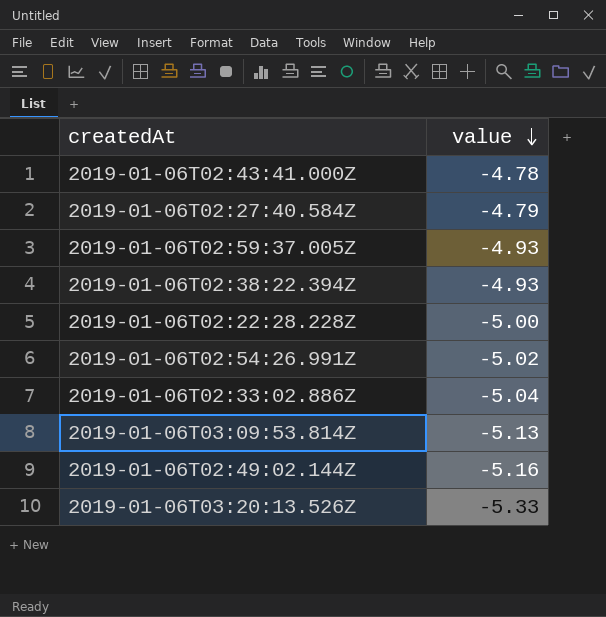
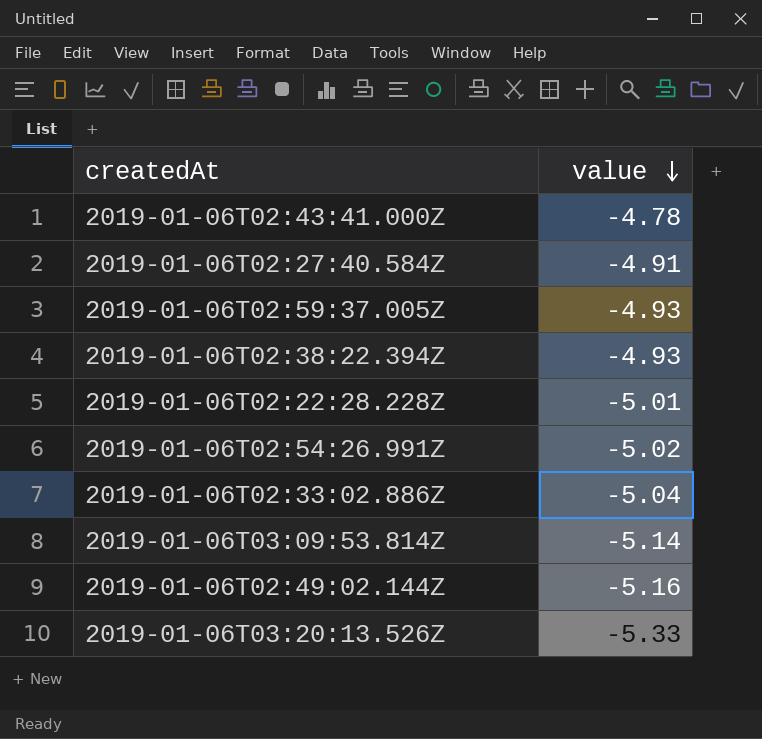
2019-01-06T02:27:40.584Z | value: -4.79 -> -4.91
2019-01-06T02:22:28.228Z | value: -5.00 -> -5.01
2019-01-06T03:09:53.814Z | value: -5.13 -> -5.14

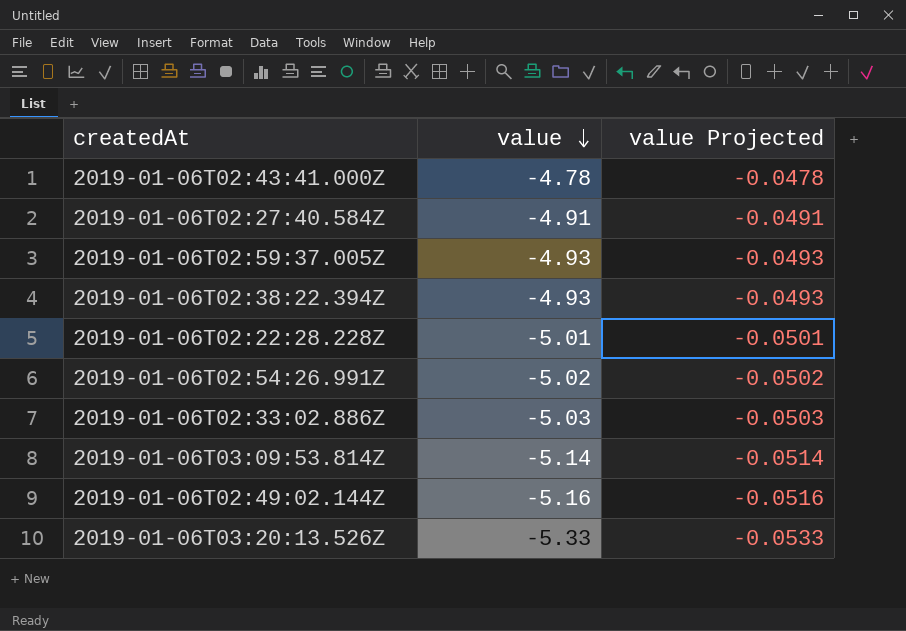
column value Projected | formula: none -> [value] * 0.01
2019-01-06T02:33:02.886Z | value: -5.04 -> -5.03

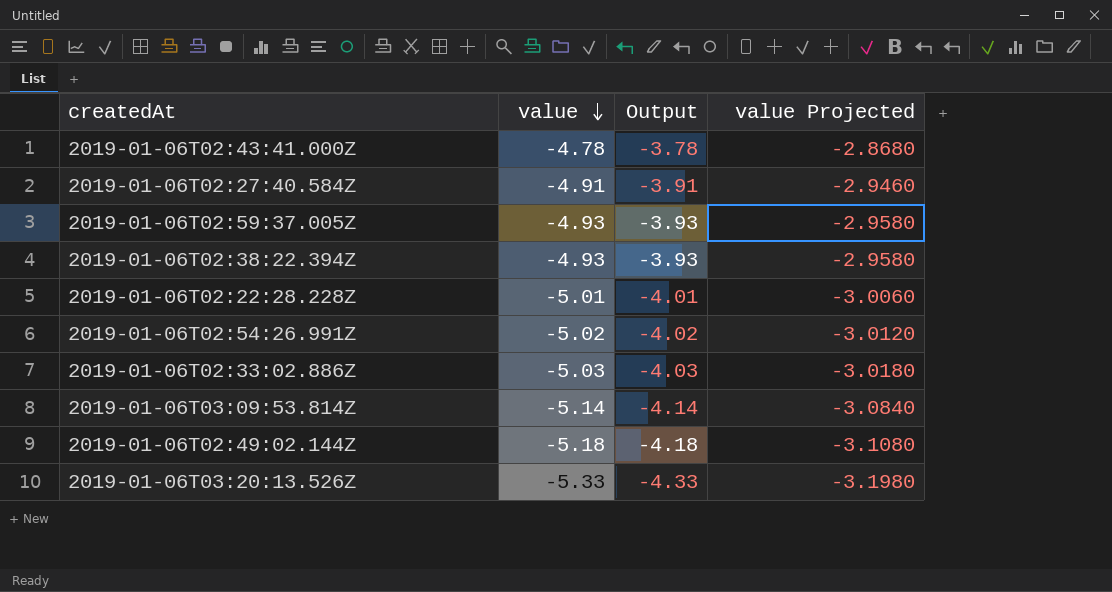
column Output | formula: none -> [value] + 1
column value Projected | formula: [value] * 0.01 -> [value] * 0.6
2019-01-06T02:49:02.144Z | value: -5.16 -> -5.18

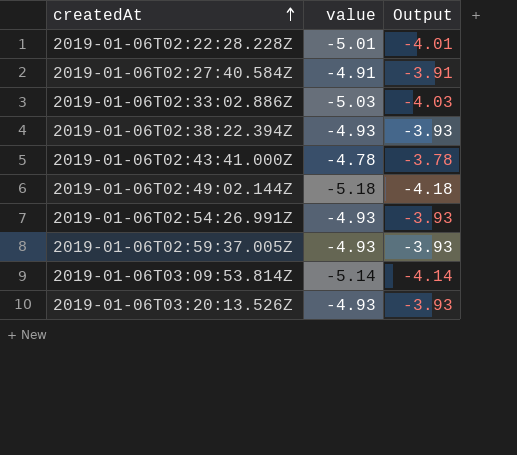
row order: value descending -> createdAt ascending
column value Projected | formula: [value] * 0.6 -> none
2019-01-06T02:54:26.991Z | value: -5.02 -> -4.93
2019-01-06T02:54:26.991Z | Output: -4.02 -> -3.93
2019-01-06T03:20:13.526Z | value: -5.33 -> -4.93
2019-01-06T03:20:13.526Z | Output: -4.33 -> -3.93

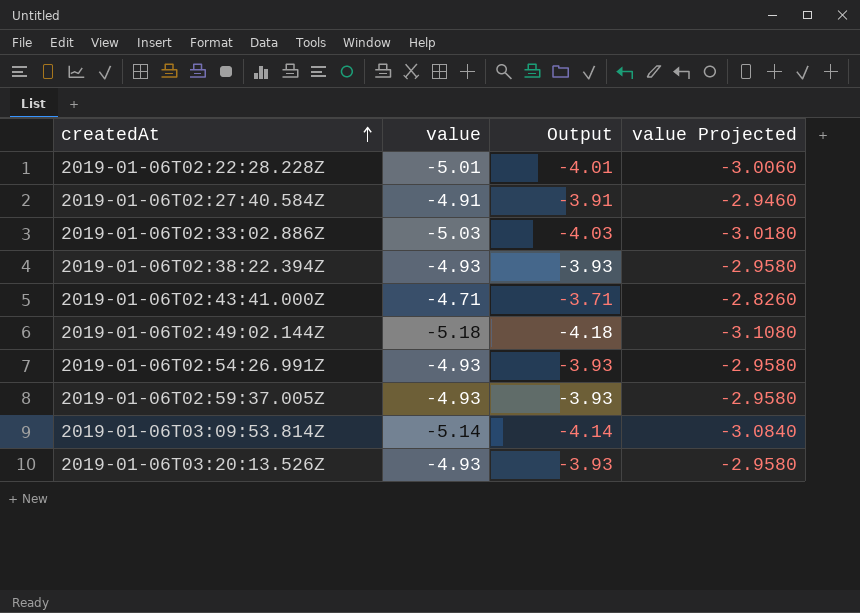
column value Projected | formula: none -> [value] * 0.6
2019-01-06T02:43:41.000Z | value: -4.78 -> -4.71
2019-01-06T02:43:41.000Z | Output: -3.78 -> -3.71

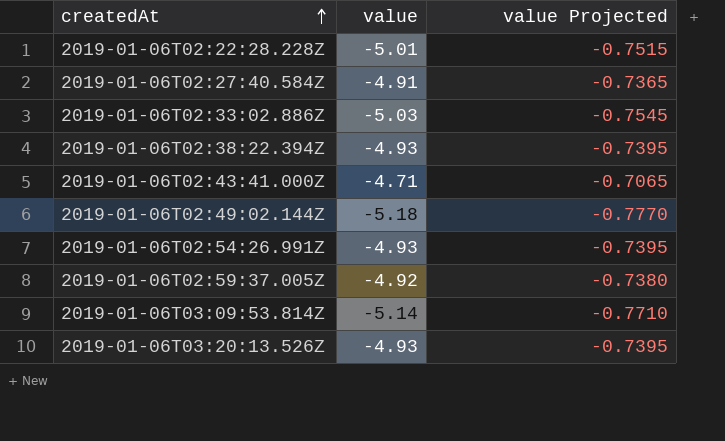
column Output | formula: [value] + 1 -> none
column value Projected | formula: [value] * 0.6 -> [value] * 0.15
2019-01-06T02:59:37.005Z | value: -4.93 -> -4.92

